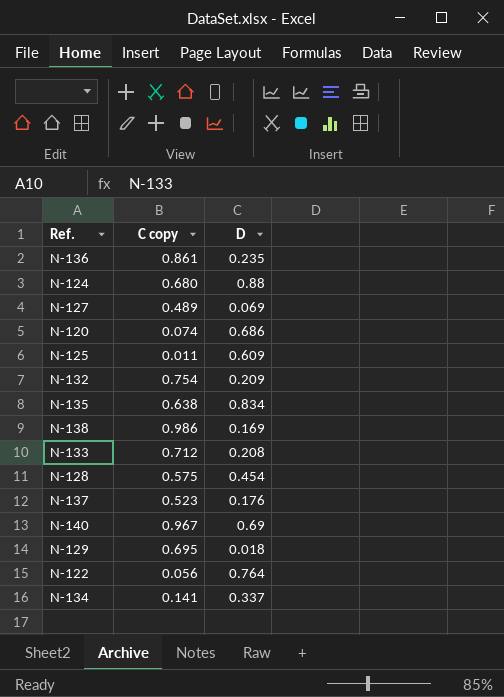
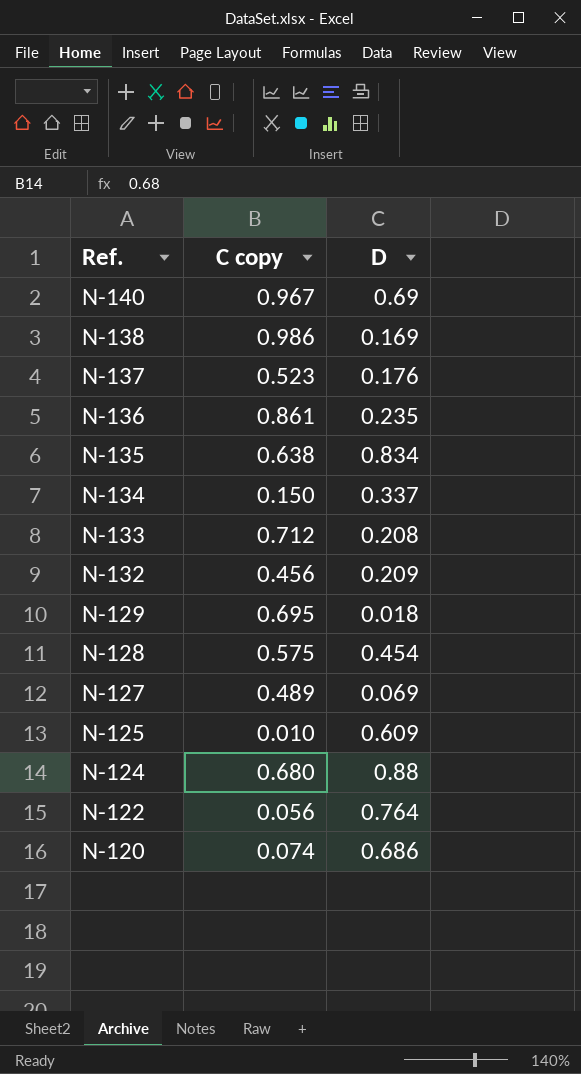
row order: none -> Ref. descending
N-134 | C copy: 0.141 -> 0.150
N-132 | C copy: 0.754 -> 0.456
N-125 | C copy: 0.011 -> 0.010

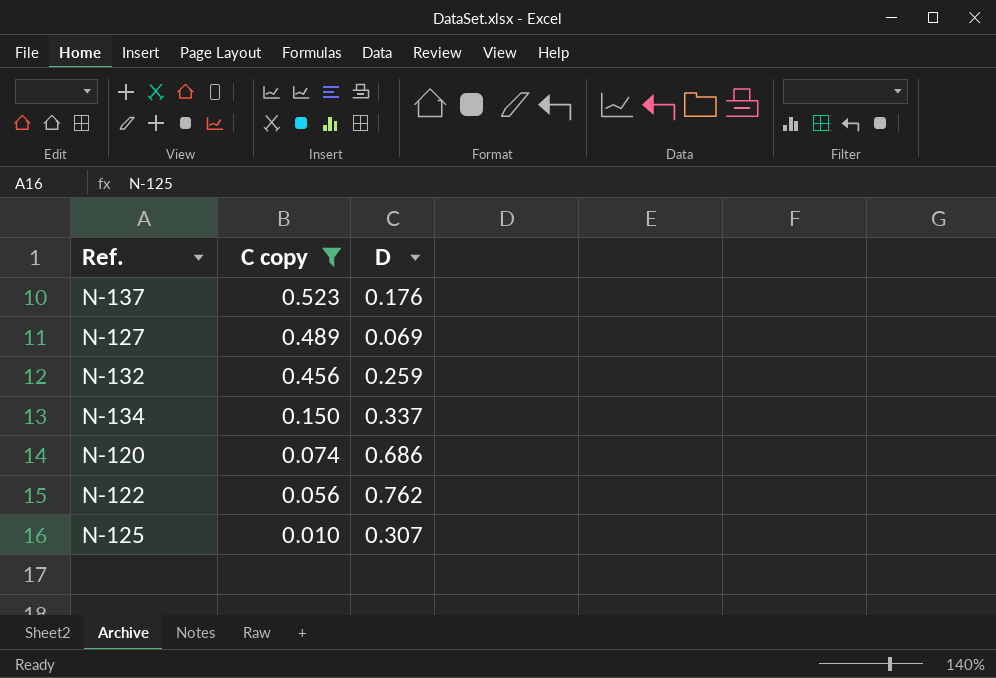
filter: none -> C copy <= 0.523
row order: Ref. descending -> C copy descending
N-132 | D: 0.209 -> 0.259
N-122 | D: 0.764 -> 0.762
N-125 | D: 0.609 -> 0.307

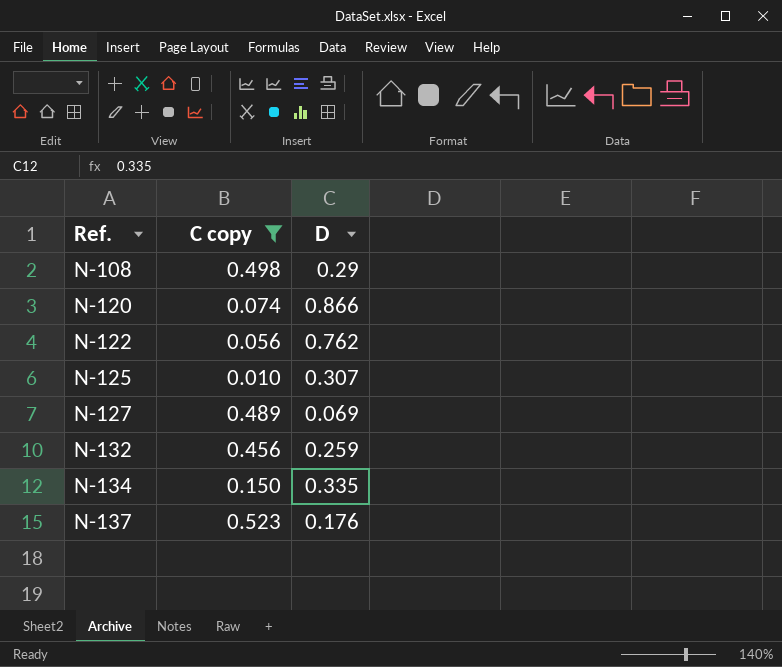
row order: C copy descending -> Ref. ascending
row N-108: none -> 0.498 | 0.29
N-120 | D: 0.686 -> 0.866
N-134 | D: 0.337 -> 0.335

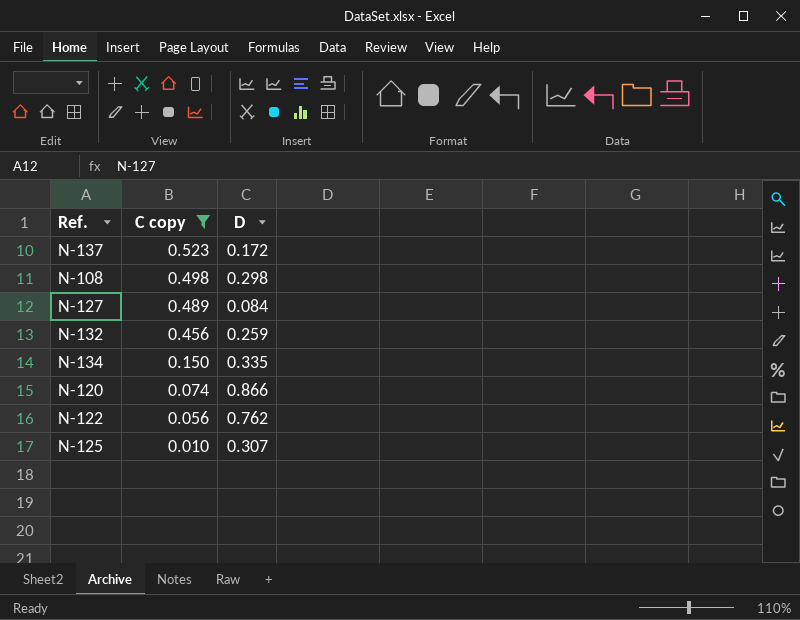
row order: Ref. ascending -> C copy descending
N-137 | D: 0.176 -> 0.172
N-108 | D: 0.29 -> 0.298
N-127 | D: 0.069 -> 0.084

